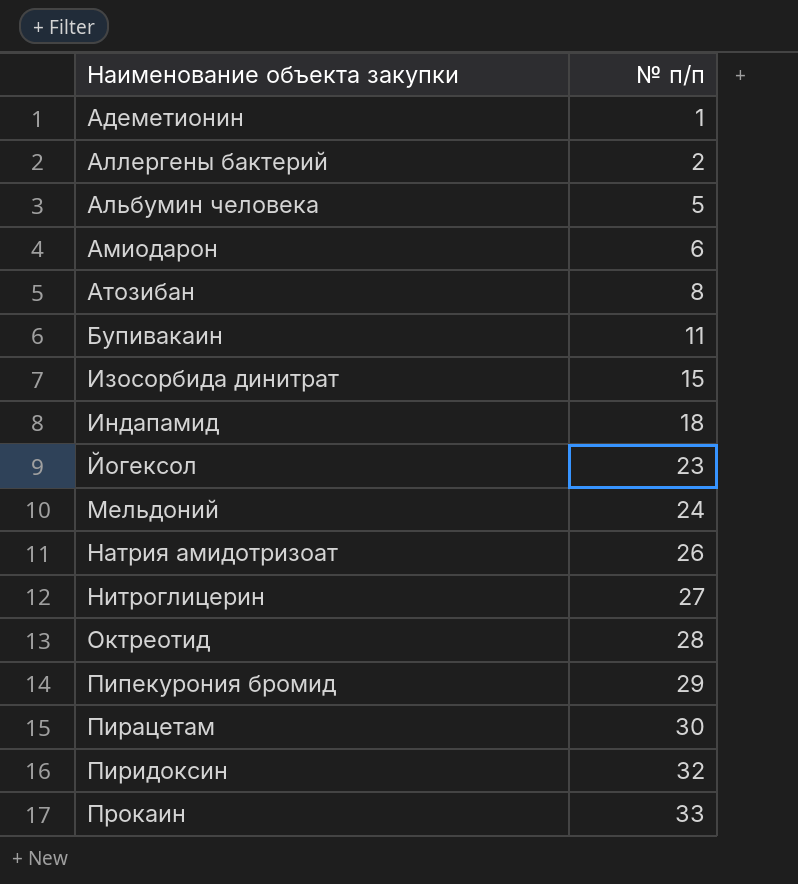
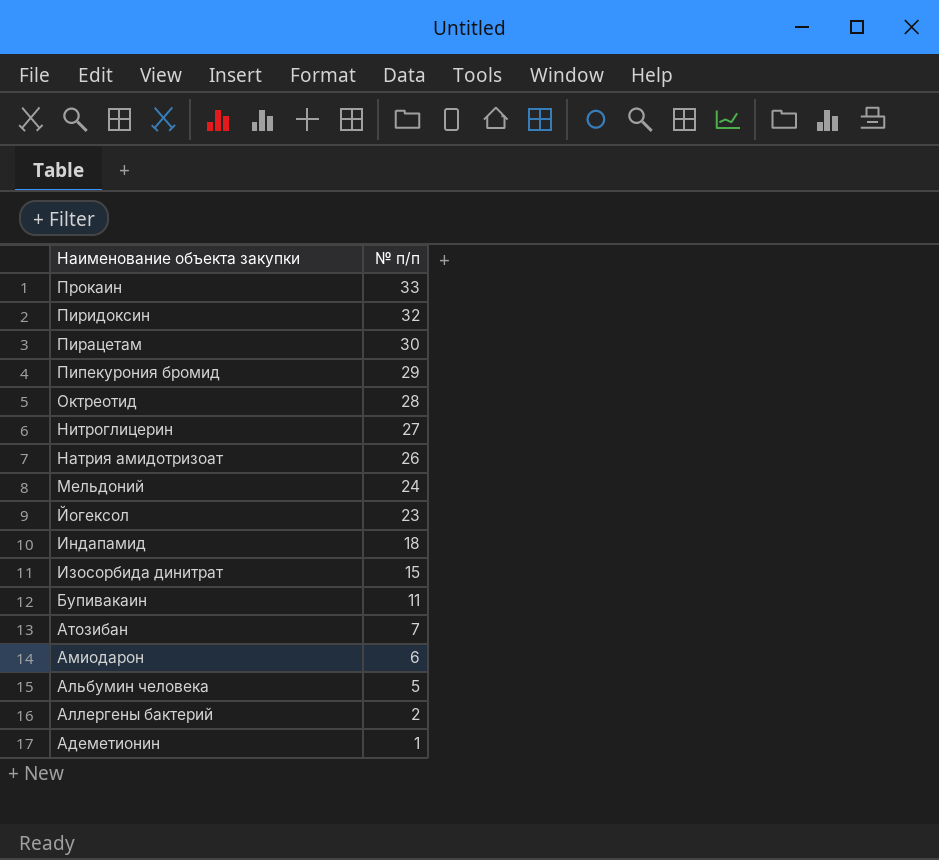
row order: Наименование объекта закупки ascending -> Наименование объекта закупки descending
Атозибан | № п/п: 8 -> 7

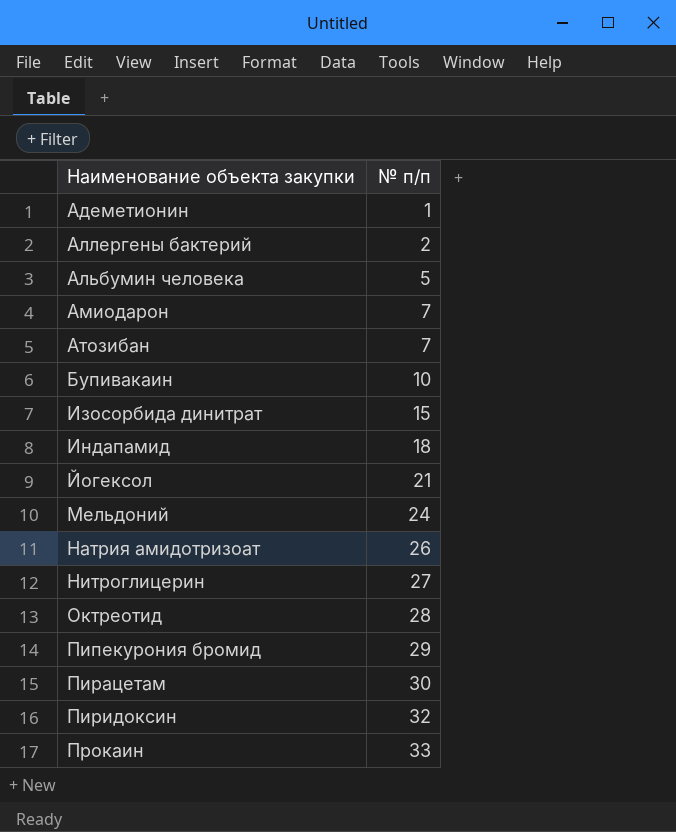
row order: Наименование объекта закупки descending -> Наименование объекта закупки ascending
Амиодарон | № п/п: 6 -> 7
Бупивакаин | № п/п: 11 -> 10
Йогексол | № п/п: 23 -> 21

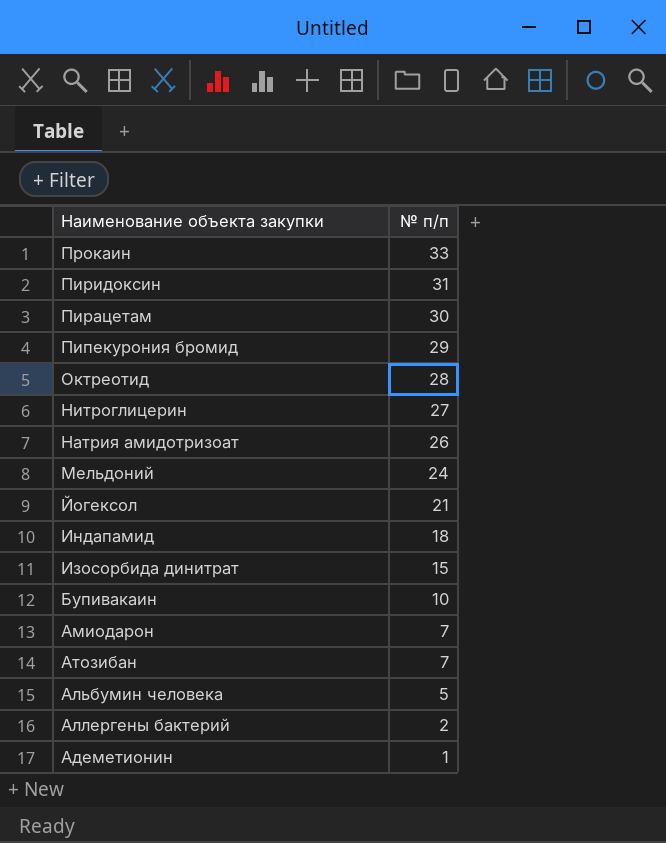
row order: Наименование объекта закупки ascending -> № п/п descending
Пиридоксин | № п/п: 32 -> 31

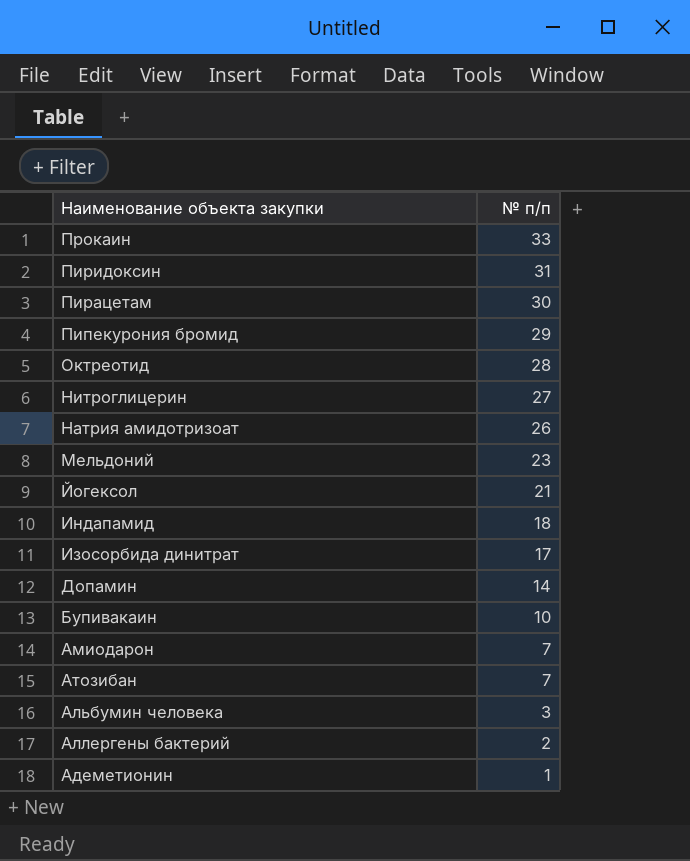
Мельдоний | № п/п: 24 -> 23
Изосорбида динитрат | № п/п: 15 -> 17
row Допамин: none -> 14
Альбумин человека | № п/п: 5 -> 3

